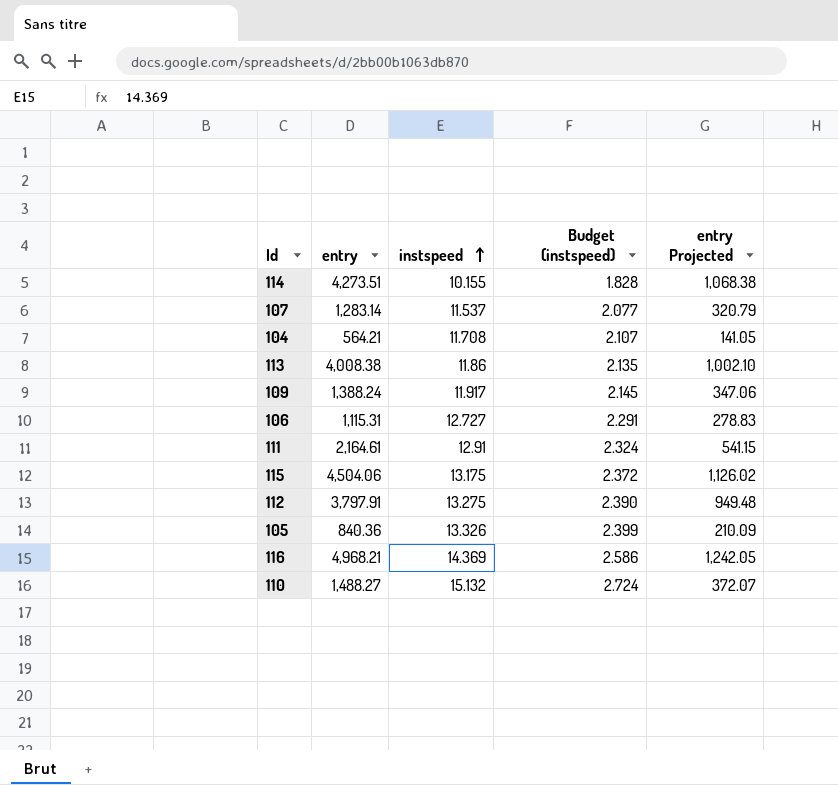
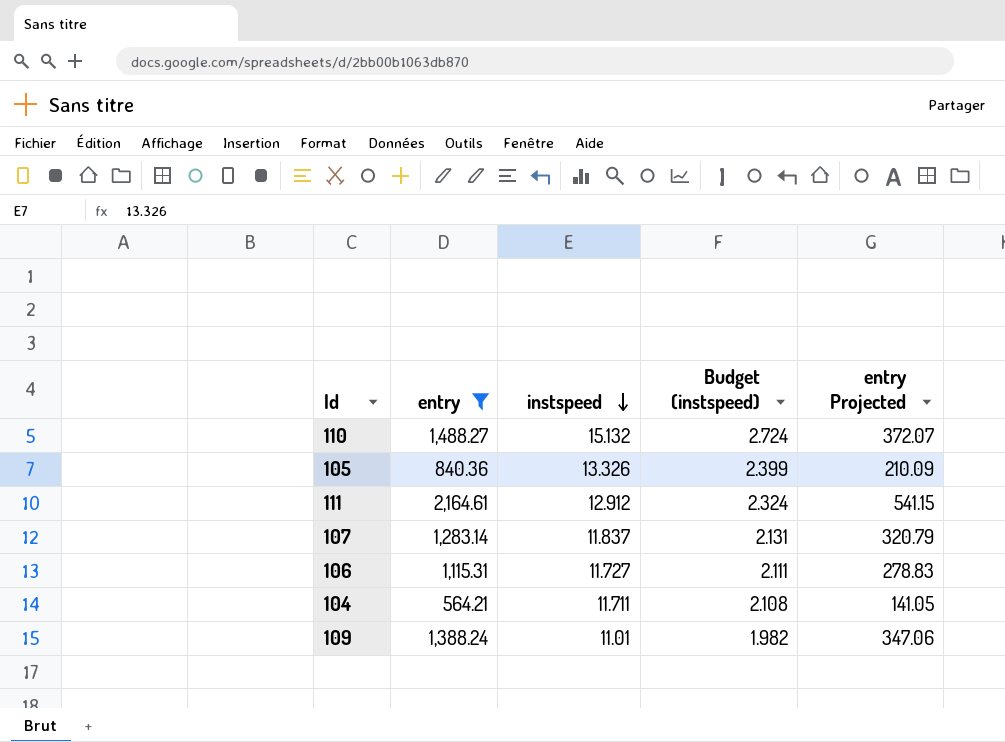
filter: none -> entry <= 2,164.61
row order: instspeed ascending -> instspeed descending
111 | instspeed: 12.91 -> 12.912
107 | instspeed: 11.537 -> 11.837
107 | Budget (instspeed): 2.077 -> 2.131
106 | instspeed: 12.727 -> 11.727
106 | Budget (instspeed): 2.291 -> 2.111
104 | instspeed: 11.708 -> 11.711
104 | Budget (instspeed): 2.107 -> 2.108
109 | instspeed: 11.917 -> 11.01
109 | Budget (instspeed): 2.145 -> 1.982

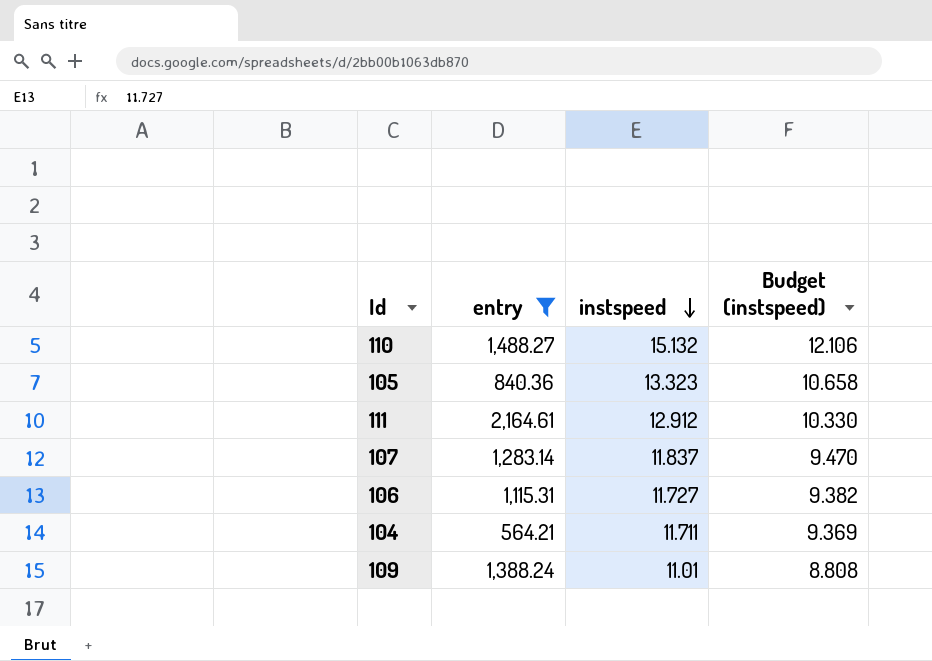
column entry Projected | formula: [entry] * 0.25 -> none
column Budget (instspeed) | formula: [instspeed] * 0.18 -> [instspeed] * 0.8
105 | instspeed: 13.326 -> 13.323

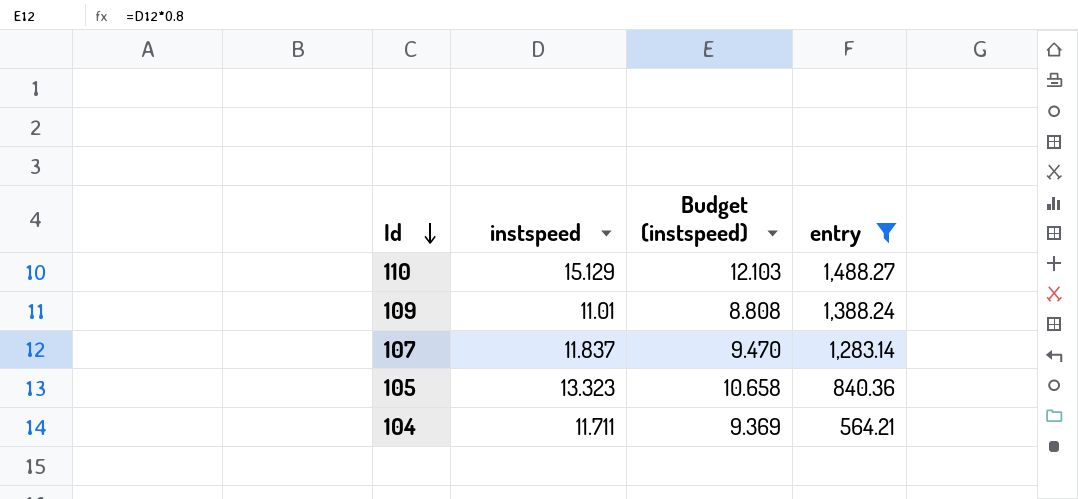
row order: instspeed descending -> Id descending
column entry | position: 2 -> 4
row 111: 2,164.61 | 12.912 | 10.330 -> none
row 106: 1,115.31 | 11.727 | 9.382 -> none
110 | instspeed: 15.132 -> 15.129
110 | Budget (instspeed): 12.106 -> 12.103

